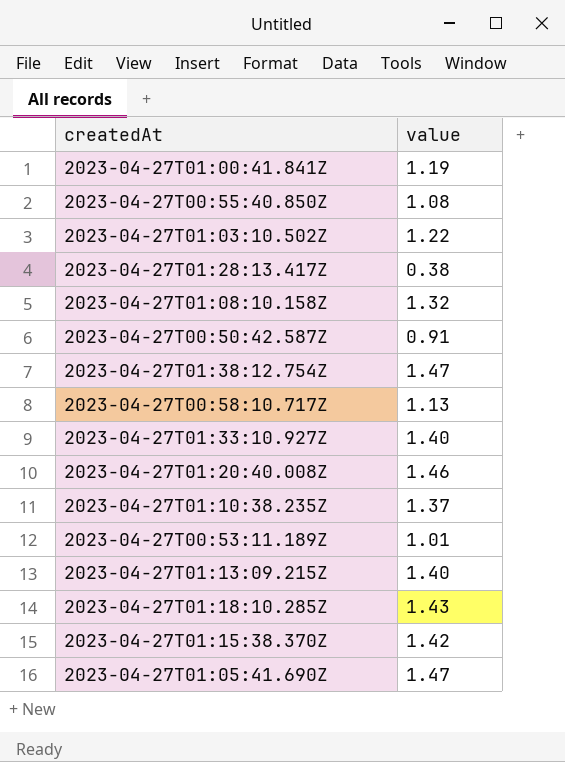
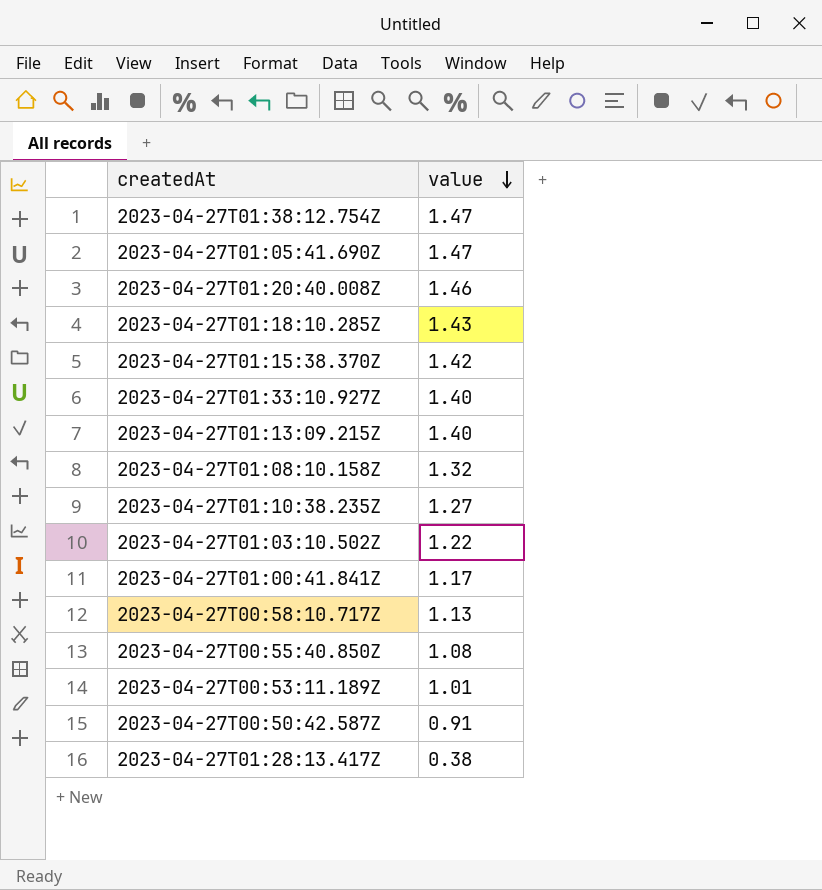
row order: none -> value descending
2023-04-27T01:10:38.235Z | value: 1.37 -> 1.27
2023-04-27T01:00:41.841Z | value: 1.19 -> 1.17

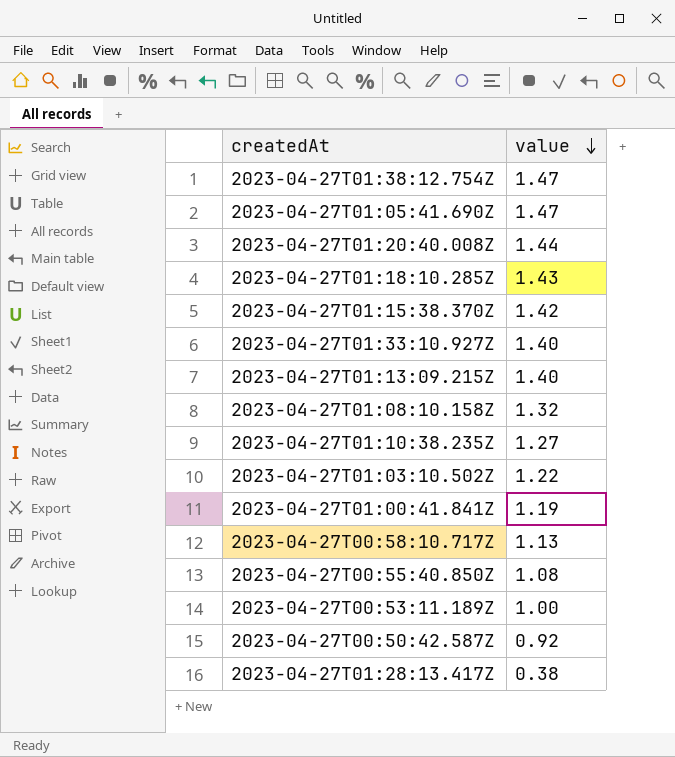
2023-04-27T01:20:40.008Z | value: 1.46 -> 1.44
2023-04-27T01:00:41.841Z | value: 1.17 -> 1.19
2023-04-27T00:53:11.189Z | value: 1.01 -> 1.00
2023-04-27T00:50:42.587Z | value: 0.91 -> 0.92

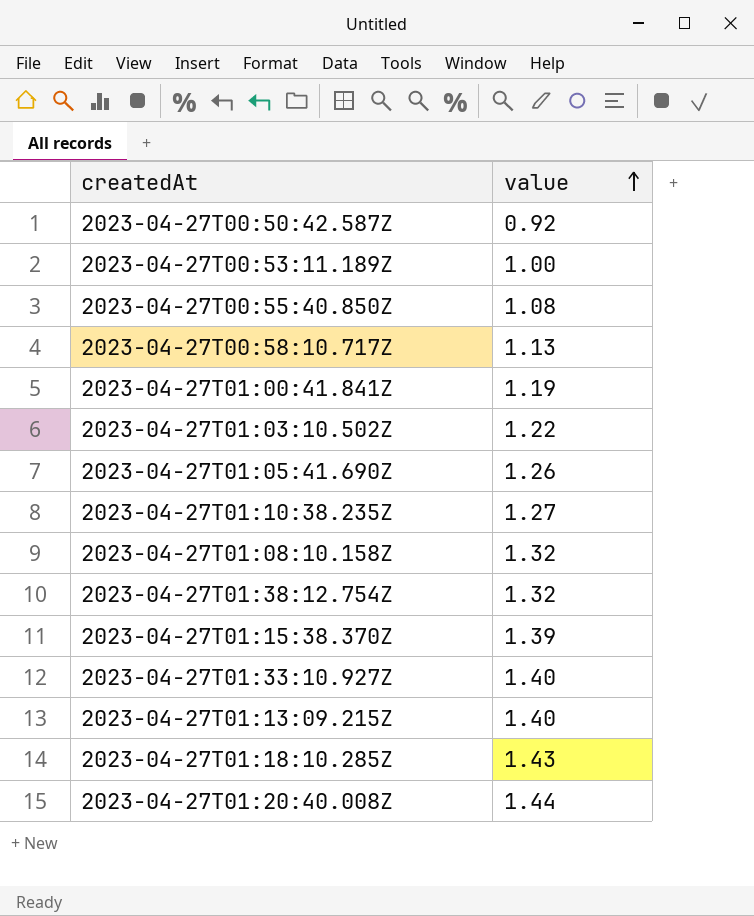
row order: value descending -> value ascending
row 2023-04-27T01:28:13.417Z: 0.38 -> none
2023-04-27T01:05:41.690Z | value: 1.47 -> 1.26
2023-04-27T01:38:12.754Z | value: 1.47 -> 1.32
2023-04-27T01:15:38.370Z | value: 1.42 -> 1.39

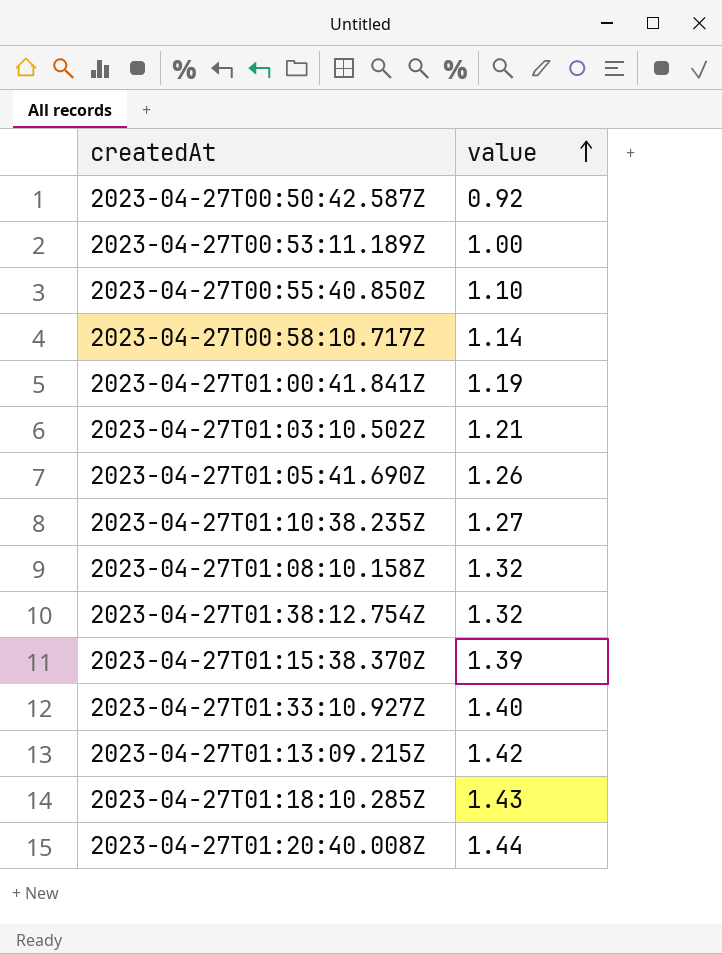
2023-04-27T00:55:40.850Z | value: 1.08 -> 1.10
2023-04-27T00:58:10.717Z | value: 1.13 -> 1.14
2023-04-27T01:03:10.502Z | value: 1.22 -> 1.21
2023-04-27T01:13:09.215Z | value: 1.40 -> 1.42

